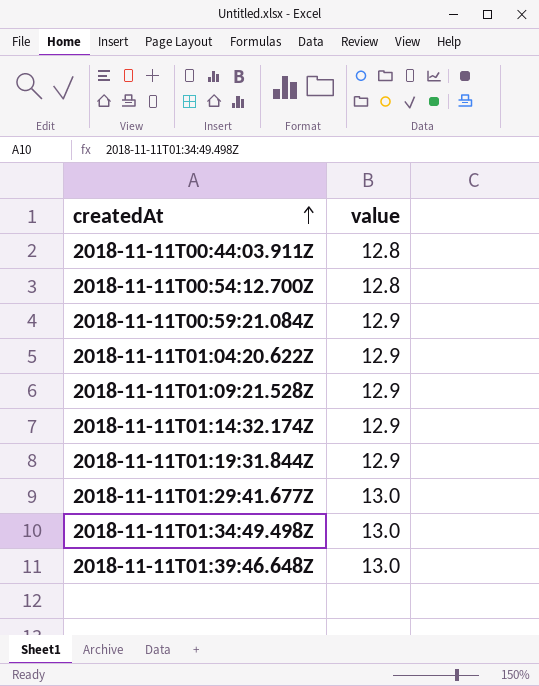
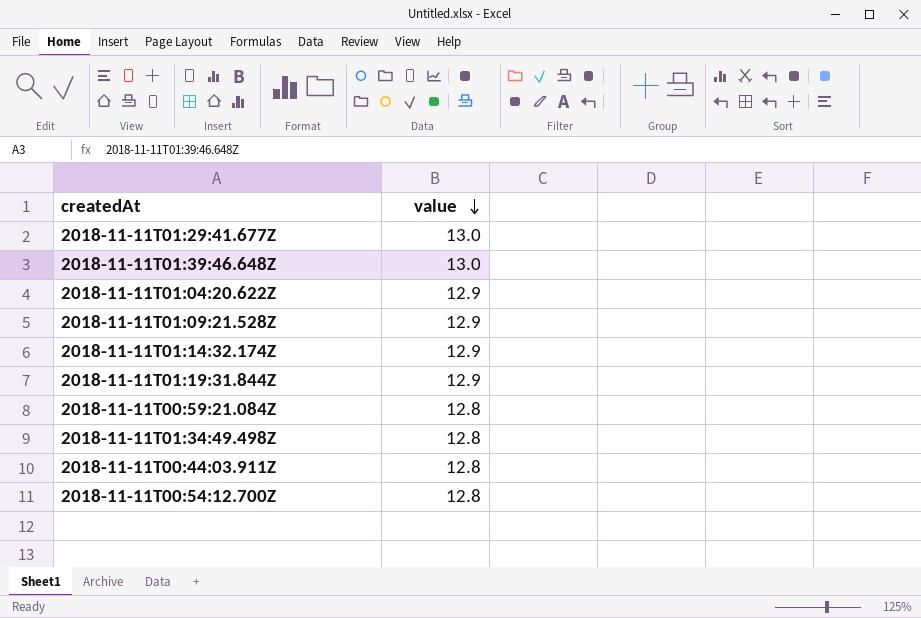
row order: createdAt ascending -> value descending
2018-11-11T00:59:21.084Z | value: 12.9 -> 12.8
2018-11-11T01:34:49.498Z | value: 13.0 -> 12.8

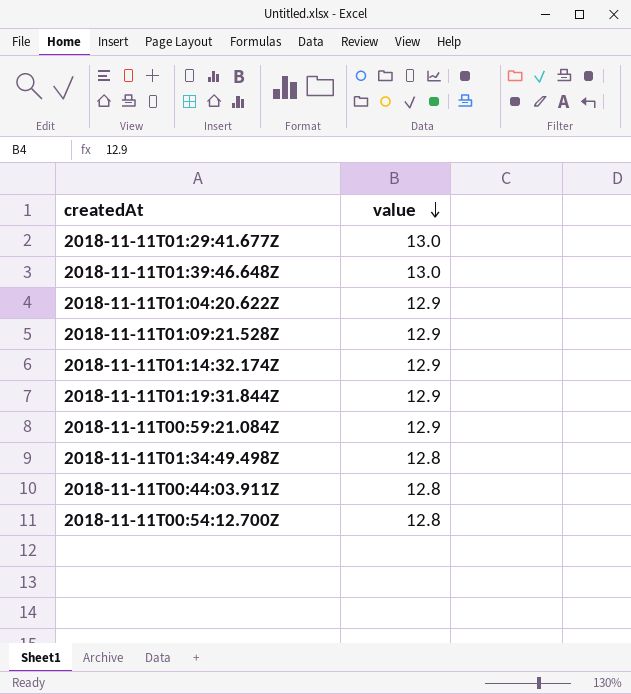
2018-11-11T00:59:21.084Z | value: 12.8 -> 12.9

